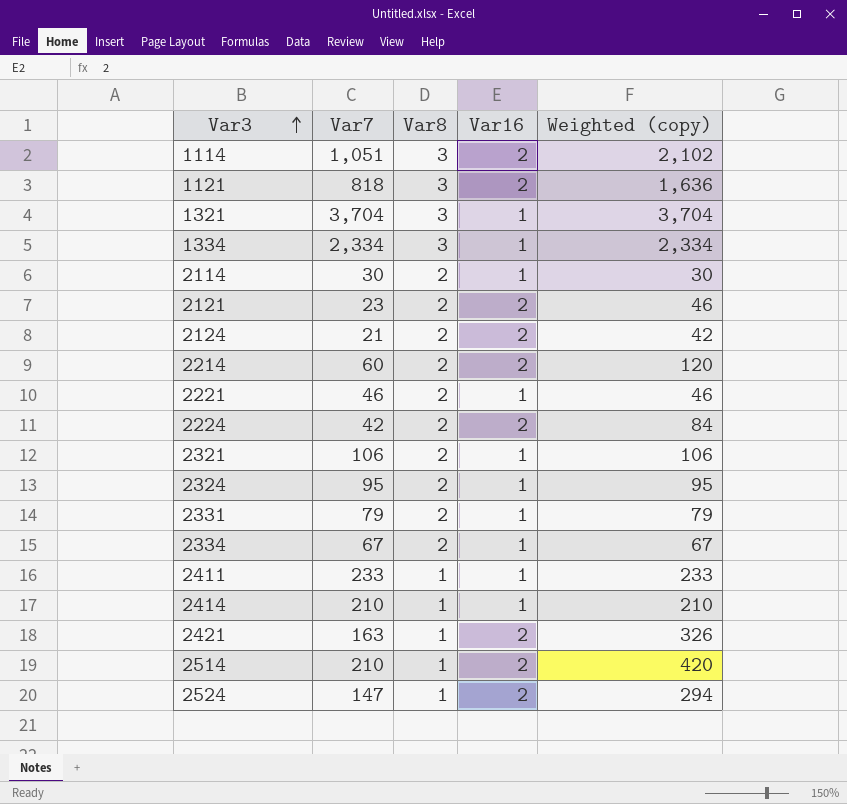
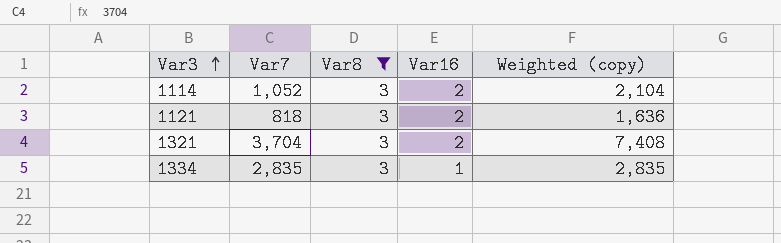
filter: none -> Var8 = 3
1114 | Var7: 1,051 -> 1,052
1114 | Weighted (copy): 2,102 -> 2,104
1321 | Var16: 1 -> 2
1321 | Weighted (copy): 3,704 -> 7,408
1334 | Var7: 2,334 -> 2,835
1334 | Weighted (copy): 2,334 -> 2,835

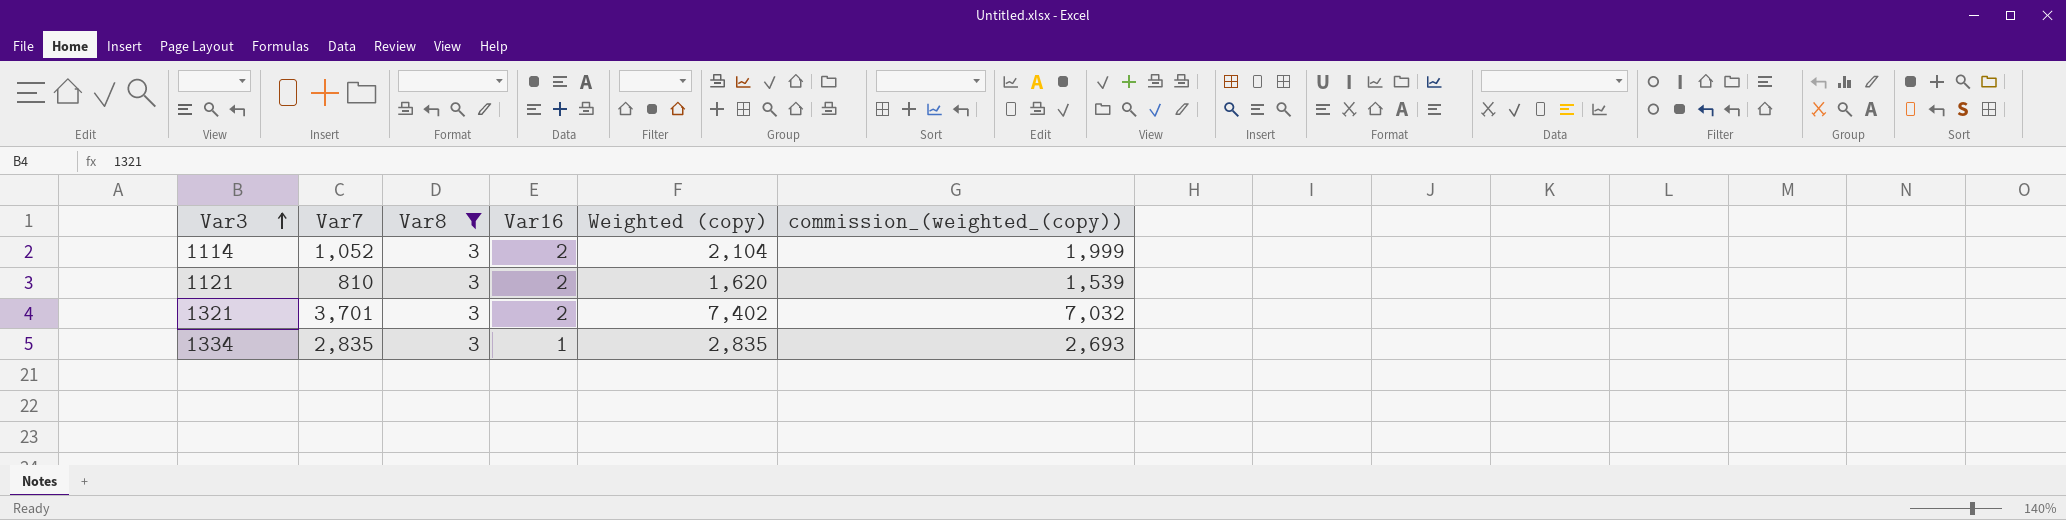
column commission_(weighted_(copy)) | formula: none -> [Weighted (copy)] * 0.95
1121 | Var7: 818 -> 810
1121 | Weighted (copy): 1,636 -> 1,620
1321 | Var7: 3,704 -> 3,701
1321 | Weighted (copy): 7,408 -> 7,402

